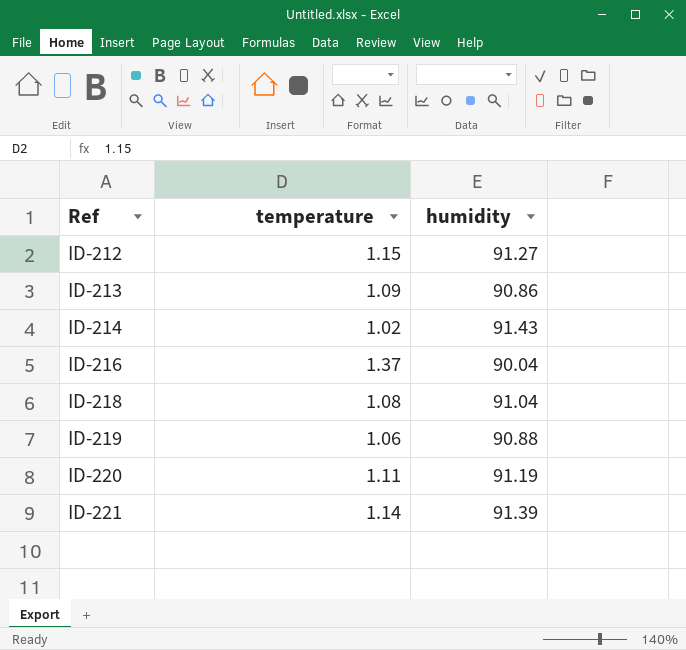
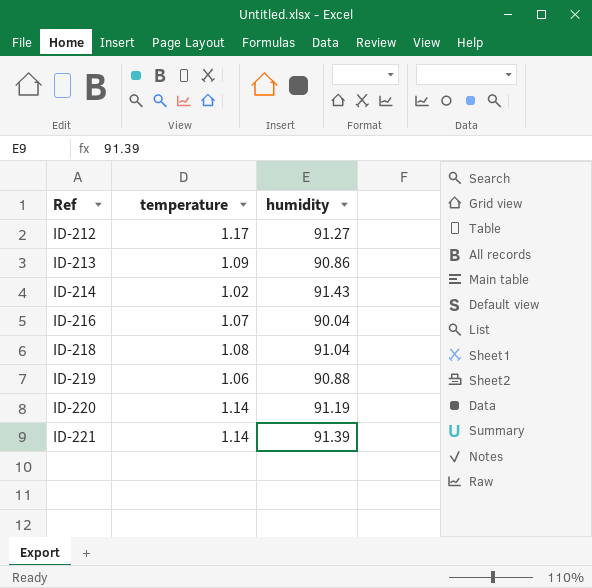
ID-212 | temperature: 1.15 -> 1.17
ID-216 | temperature: 1.37 -> 1.07
ID-220 | temperature: 1.11 -> 1.14

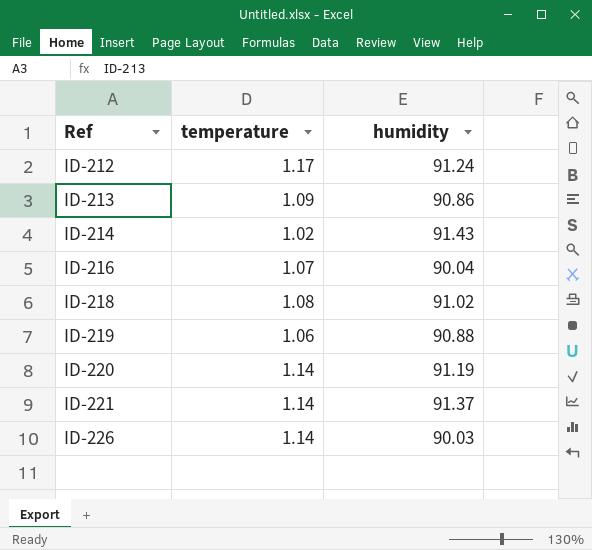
ID-212 | humidity: 91.27 -> 91.24
ID-218 | humidity: 91.04 -> 91.02
ID-221 | humidity: 91.39 -> 91.37
row ID-226: none -> 1.14 | 90.03

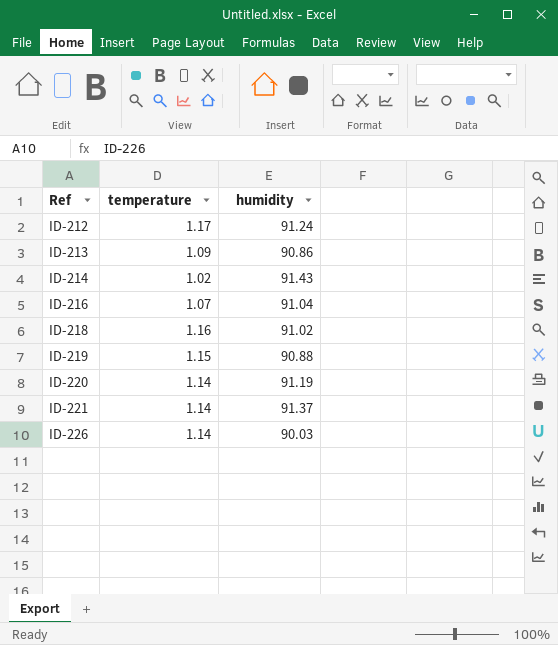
ID-216 | humidity: 90.04 -> 91.04
ID-218 | temperature: 1.08 -> 1.16
ID-219 | temperature: 1.06 -> 1.15

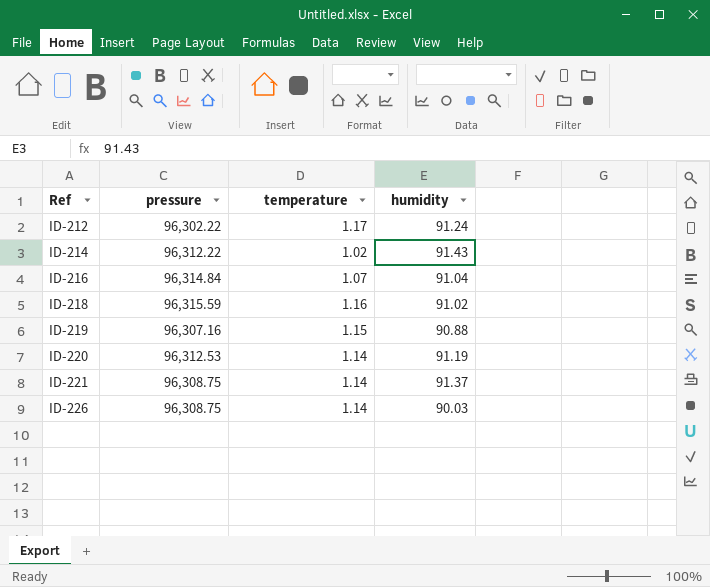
column pressure | position: none -> 2
row ID-213: 1.09 | 90.86 -> none

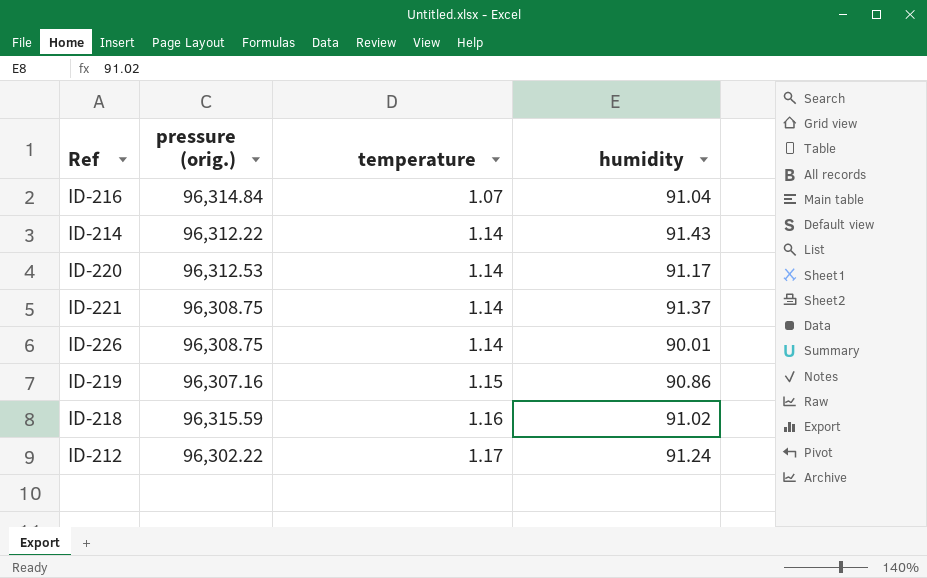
row order: Ref ascending -> temperature ascending
column name: pressure -> pressure (orig.)
ID-214 | temperature: 1.02 -> 1.14
ID-220 | humidity: 91.19 -> 91.17
ID-226 | humidity: 90.03 -> 90.01
ID-219 | humidity: 90.88 -> 90.86

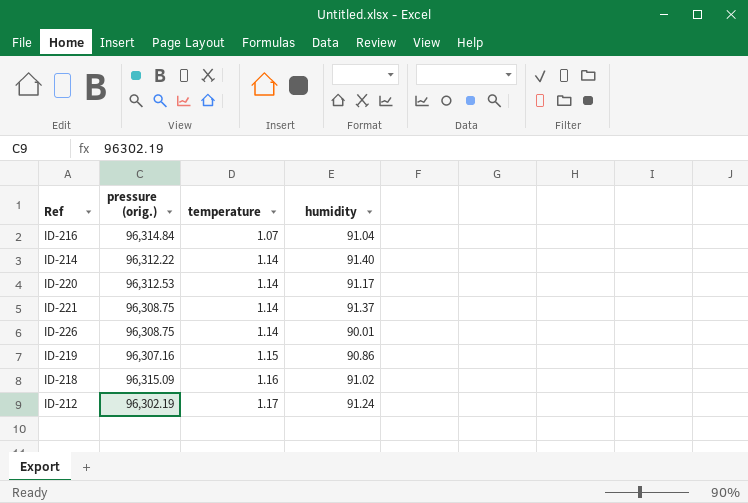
ID-214 | humidity: 91.43 -> 91.40
ID-218 | pressure (orig.): 96,315.59 -> 96,315.09
ID-212 | pressure (orig.): 96,302.22 -> 96,302.19

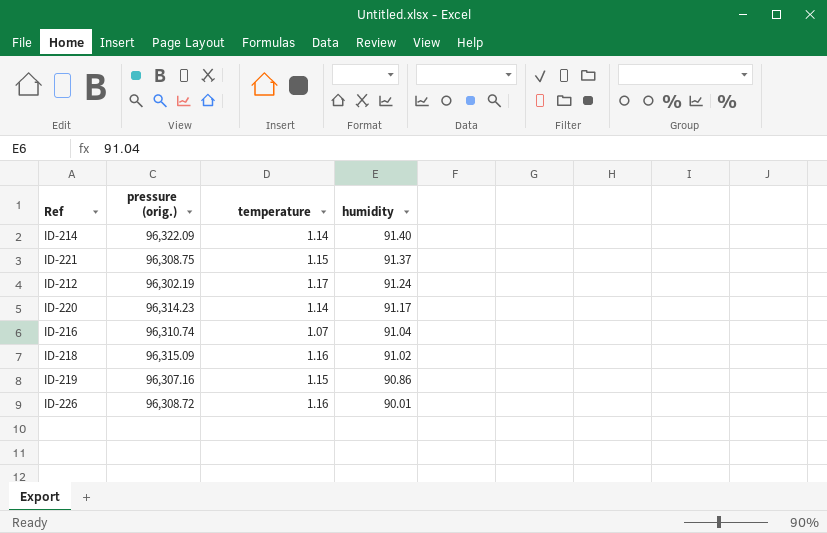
row order: temperature ascending -> humidity descending
ID-214 | pressure (orig.): 96,312.22 -> 96,322.09
ID-221 | temperature: 1.14 -> 1.15
ID-220 | pressure (orig.): 96,312.53 -> 96,314.23
ID-216 | pressure (orig.): 96,314.84 -> 96,310.74
ID-226 | pressure (orig.): 96,308.75 -> 96,308.72
ID-226 | temperature: 1.14 -> 1.16

